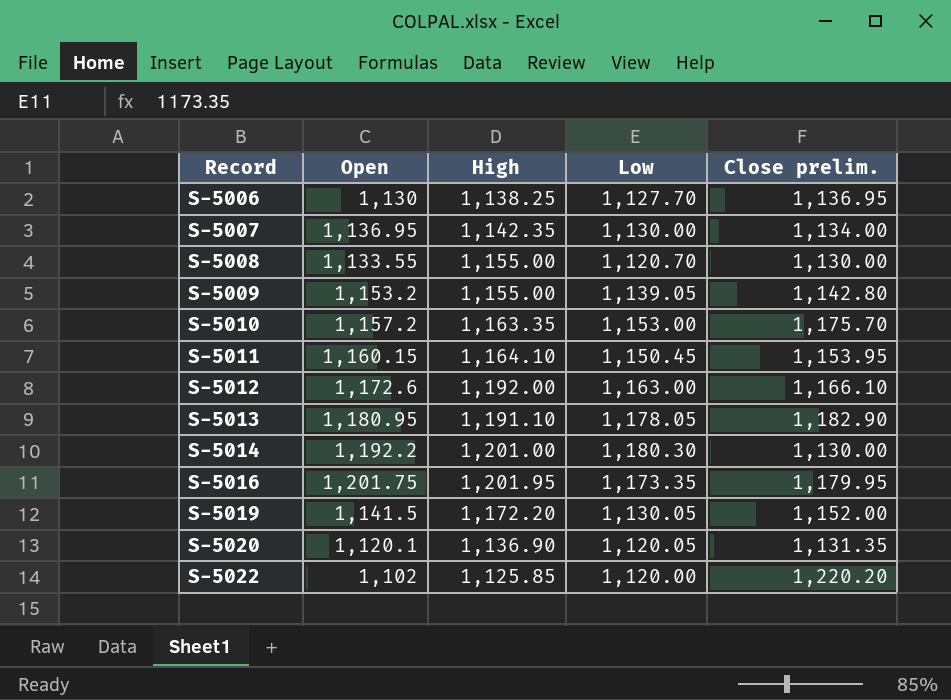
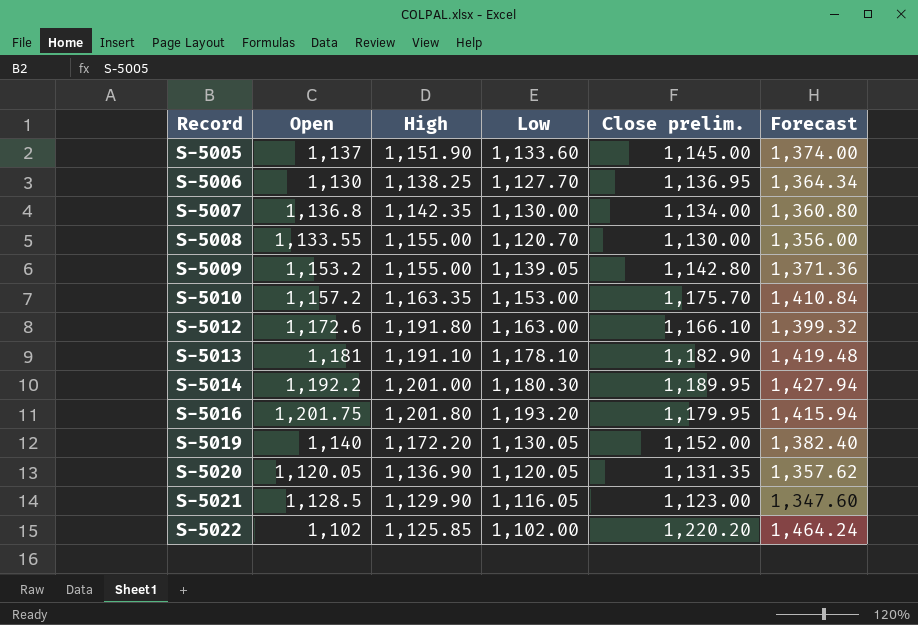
column Forecast | formula: none -> [Close prelim.] * 1.2
row S-5011: 1,160.15 | 1,164.10 | 1,150.45 | 1,153.95 -> none
row S-5005: none -> 1,137 | 1,151.90 | 1,133.60 | 1,145.00 | 1,374.00
S-5007 | Open: 1,136.95 -> 1,136.8
S-5012 | High: 1,192.00 -> 1,191.80
S-5013 | Open: 1,180.95 -> 1,181
S-5013 | Low: 1,178.05 -> 1,178.10
S-5014 | Close prelim.: 1,130.00 -> 1,189.95
S-5016 | High: 1,201.95 -> 1,201.80
S-5016 | Low: 1,173.35 -> 1,193.20
S-5019 | Open: 1,141.5 -> 1,140
S-5020 | Open: 1,120.1 -> 1,120.05
row S-5021: none -> 1,128.5 | 1,129.90 | 1,116.05 | 1,123.00 | 1,347.60
S-5022 | Low: 1,120.00 -> 1,102.00

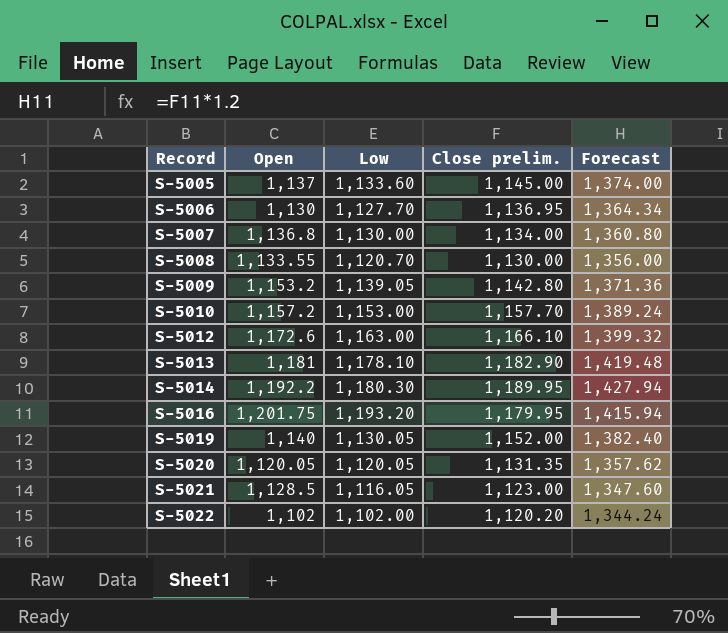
column High | position: 3 -> none
S-5010 | Close prelim.: 1,175.70 -> 1,157.70
S-5010 | Forecast: 1,410.84 -> 1,389.24
S-5022 | Close prelim.: 1,220.20 -> 1,120.20
S-5022 | Forecast: 1,464.24 -> 1,344.24

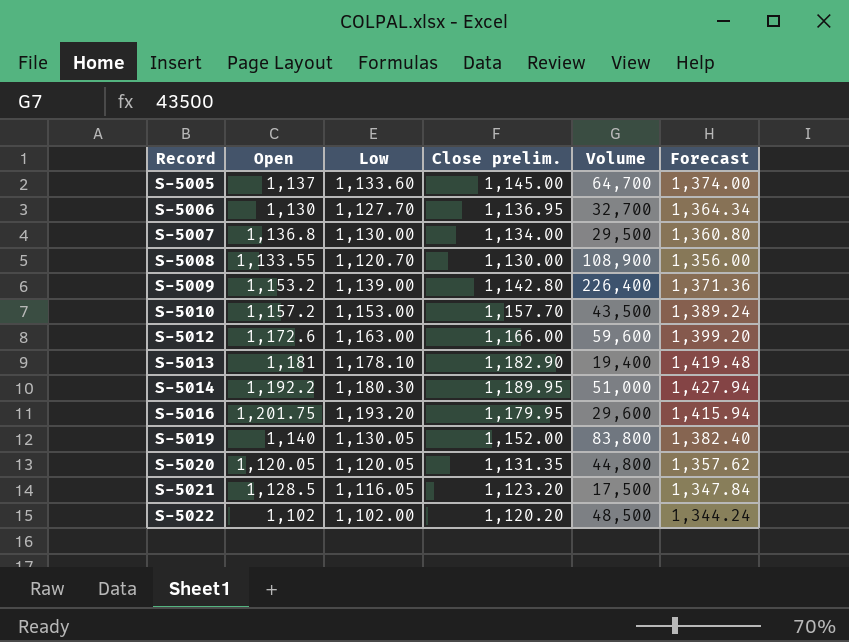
column Volume | position: none -> 5
S-5009 | Low: 1,139.05 -> 1,139.00
S-5012 | Close prelim.: 1,166.10 -> 1,166.00
S-5012 | Forecast: 1,399.32 -> 1,399.20
S-5021 | Close prelim.: 1,123.00 -> 1,123.20
S-5021 | Forecast: 1,347.60 -> 1,347.84

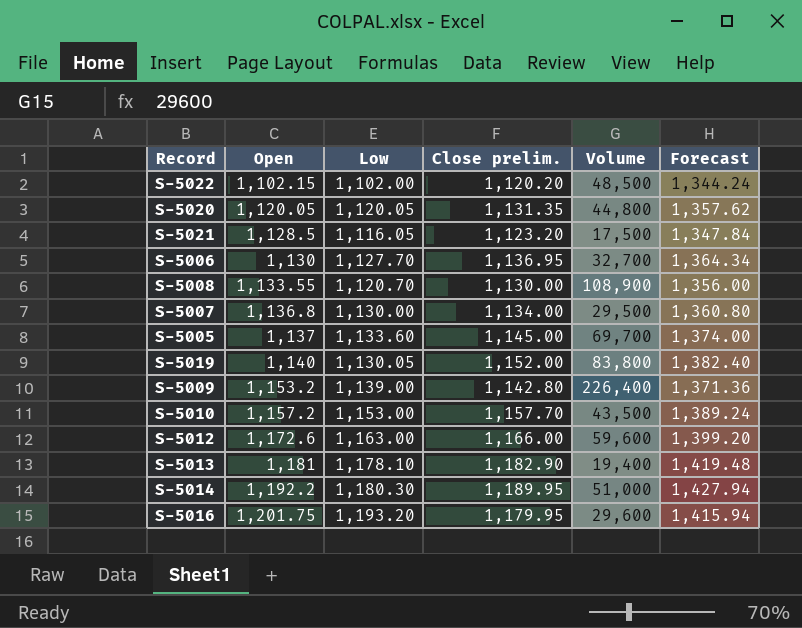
row order: Record ascending -> Open ascending
S-5022 | Open: 1,102 -> 1,102.15
S-5005 | Volume: 64,700 -> 69,700

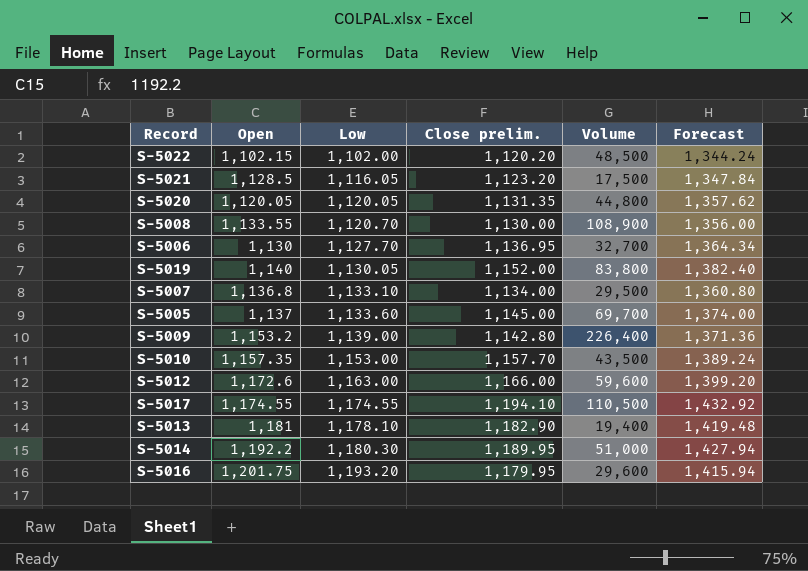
row order: Open ascending -> Low ascending
S-5007 | Low: 1,130.00 -> 1,133.10
S-5010 | Open: 1,157.2 -> 1,157.35
row S-5017: none -> 1,174.55 | 1,174.55 | 1,194.10 | 110,500 | 1,432.92

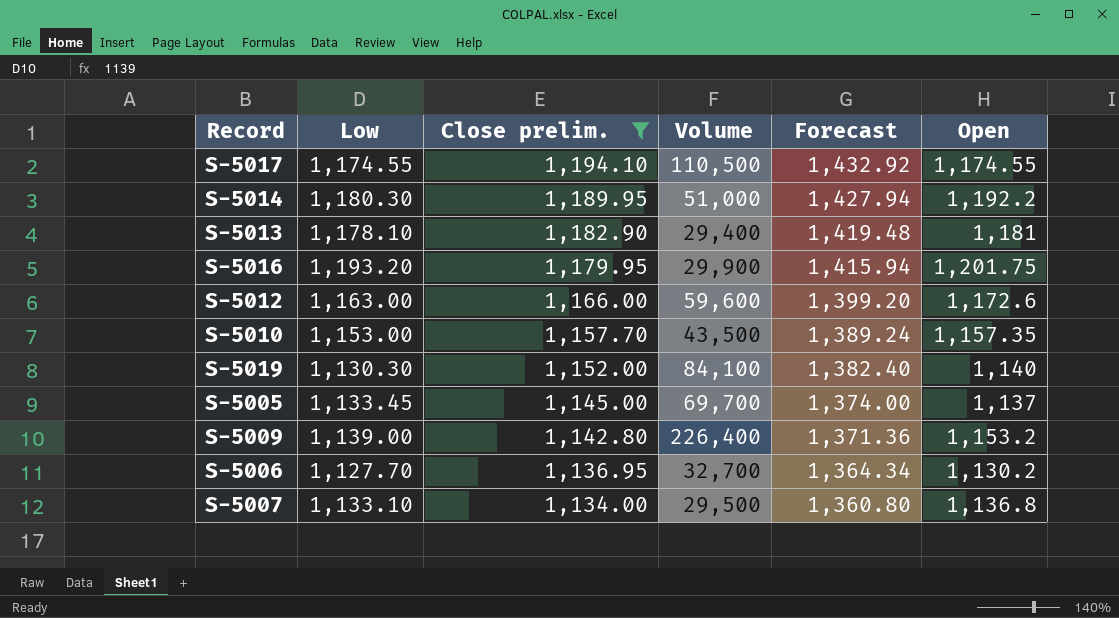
filter: none -> Close prelim. >= 1,134.00
row order: Low ascending -> Close prelim. descending
column Open | position: 2 -> 6
S-5013 | Volume: 19,400 -> 29,400
S-5016 | Volume: 29,600 -> 29,900
S-5019 | Low: 1,130.05 -> 1,130.30
S-5019 | Volume: 83,800 -> 84,100
S-5005 | Low: 1,133.60 -> 1,133.45
S-5006 | Open: 1,130 -> 1,130.2

